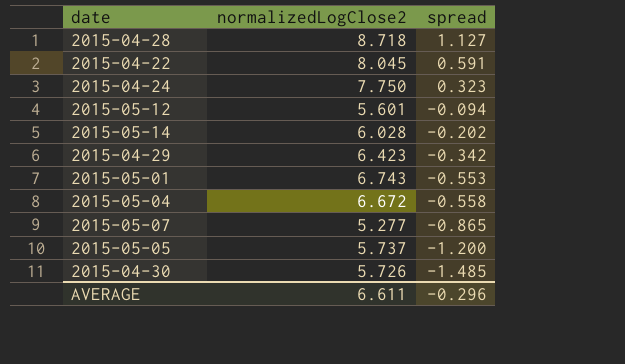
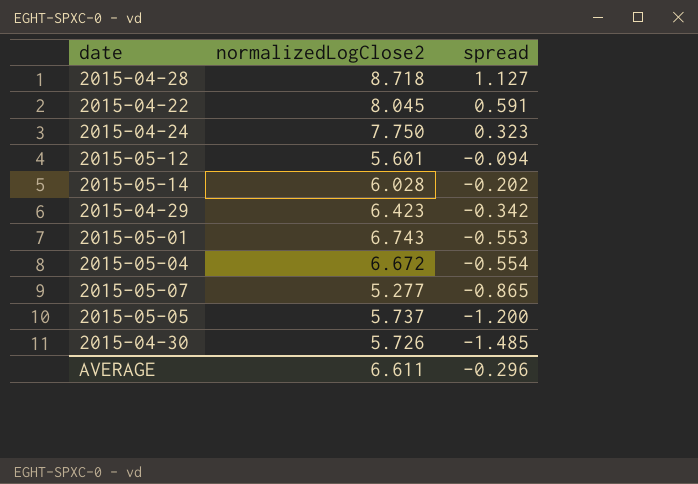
2015-05-04 | spread: -0.558 -> -0.554

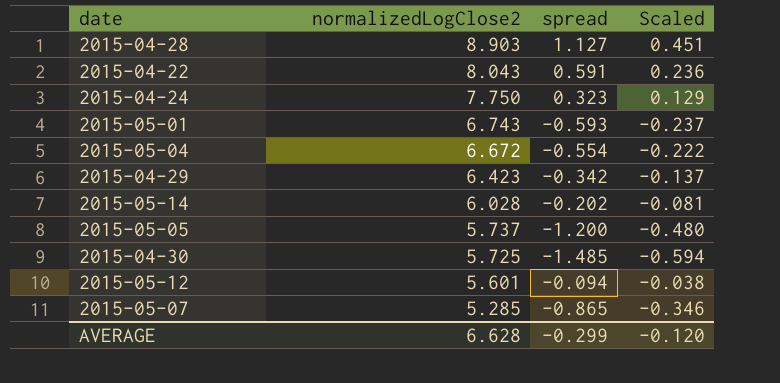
row order: spread descending -> normalizedLogClose2 descending
column Scaled | formula: none -> [spread] * 0.4
2015-04-28 | normalizedLogClose2: 8.718 -> 8.903
2015-04-22 | normalizedLogClose2: 8.045 -> 8.043
2015-05-01 | spread: -0.553 -> -0.593
2015-04-30 | normalizedLogClose2: 5.726 -> 5.725
2015-05-07 | normalizedLogClose2: 5.277 -> 5.285
AVERAGE | normalizedLogClose2: 6.611 -> 6.628
AVERAGE | spread: -0.296 -> -0.299

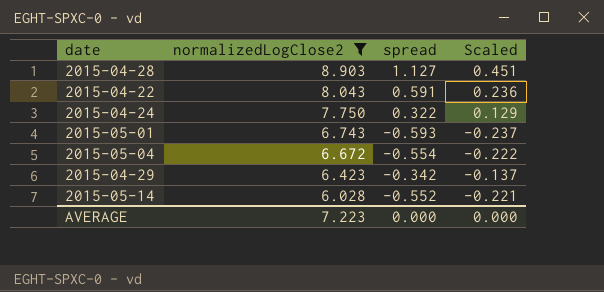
filter: none -> normalizedLogClose2 >= 6.028
2015-04-24 | spread: 0.323 -> 0.322
2015-05-14 | spread: -0.202 -> -0.552
2015-05-14 | Scaled: -0.081 -> -0.221
AVERAGE | normalizedLogClose2: 6.628 -> 7.223
AVERAGE | spread: -0.299 -> 0.000
AVERAGE | Scaled: -0.120 -> 0.000

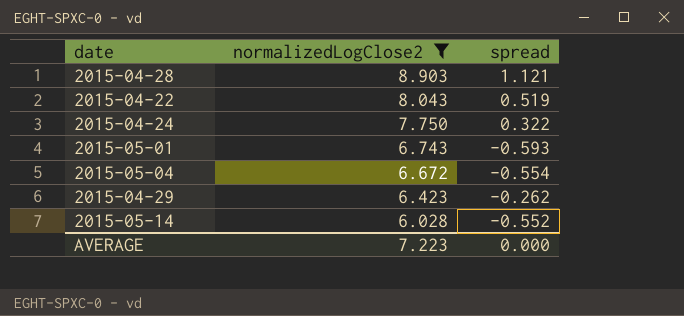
column Scaled | formula: [spread] * 0.4 -> none
2015-04-28 | spread: 1.127 -> 1.121
2015-04-22 | spread: 0.591 -> 0.519
2015-04-29 | spread: -0.342 -> -0.262

